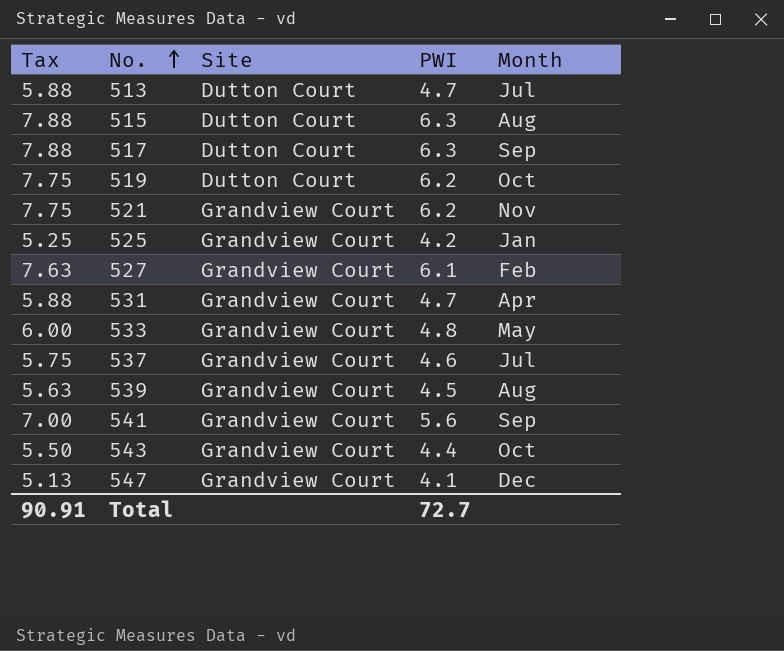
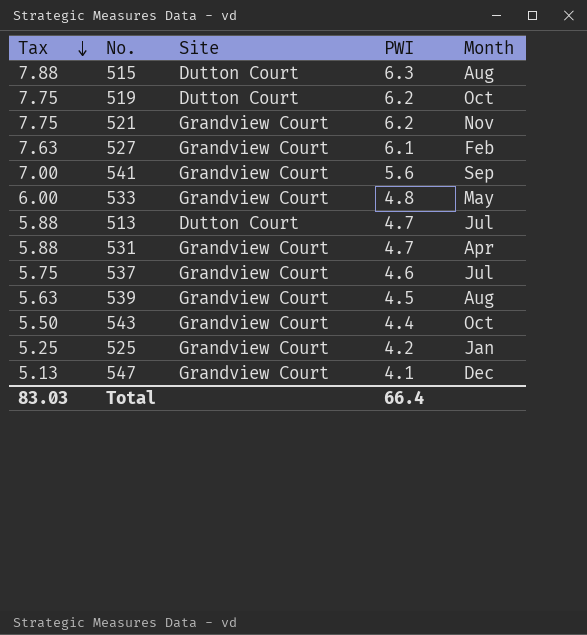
row order: No. ascending -> Tax descending
row 517: 7.88 | Dutton Court | 6.3 | Sep -> none
Total | Tax: 90.91 -> 83.03
Total | PWI: 72.7 -> 66.4

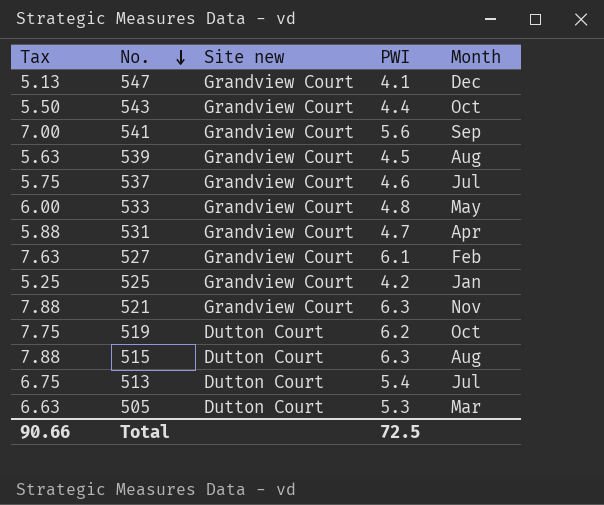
row order: Tax descending -> No. descending
column name: Site -> Site new
521 | Tax: 7.75 -> 7.88
521 | PWI: 6.2 -> 6.3
513 | Tax: 5.88 -> 6.75
513 | PWI: 4.7 -> 5.4
row 505: none -> 6.63 | Dutton Court | 5.3 | Mar
Total | Tax: 83.03 -> 90.66
Total | PWI: 66.4 -> 72.5

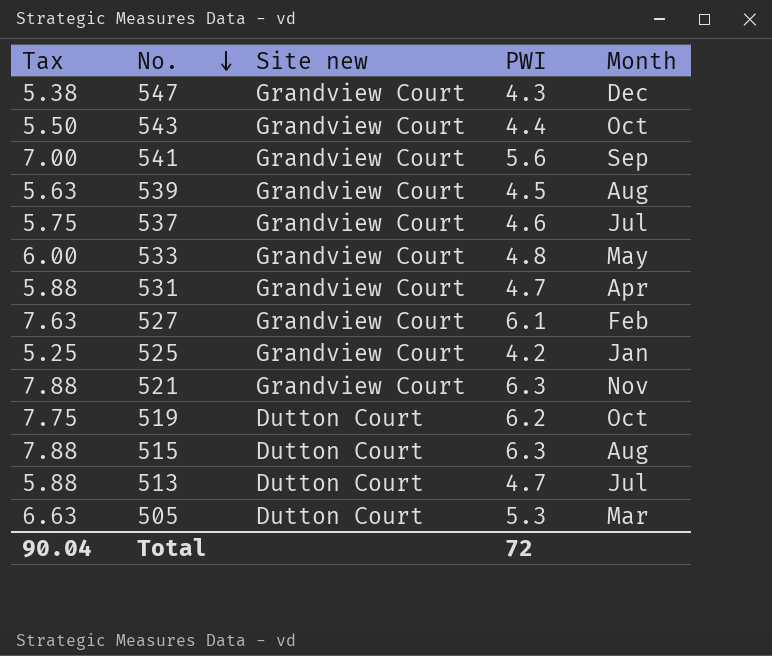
547 | Tax: 5.13 -> 5.38
547 | PWI: 4.1 -> 4.3
513 | Tax: 6.75 -> 5.88
513 | PWI: 5.4 -> 4.7
Total | Tax: 90.66 -> 90.04
Total | PWI: 72.5 -> 72

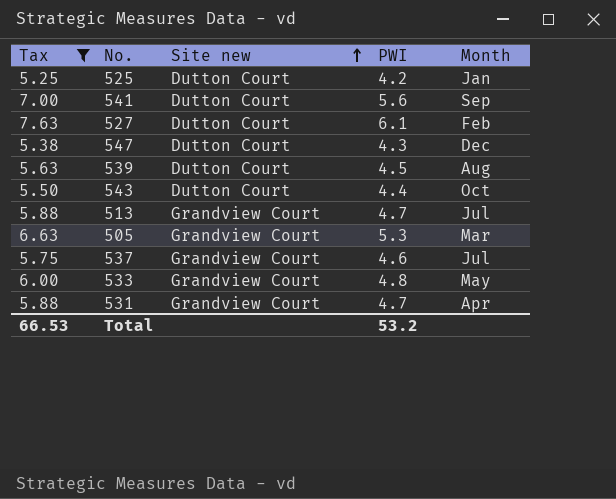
filter: none -> Tax <= 7.63
row order: No. descending -> Site new ascending
525 | Site new: Grandview Court -> Dutton Court
541 | Site new: Grandview Court -> Dutton Court
527 | Site new: Grandview Court -> Dutton Court
547 | Site new: Grandview Court -> Dutton Court
539 | Site new: Grandview Court -> Dutton Court
543 | Site new: Grandview Court -> Dutton Court
513 | Site new: Dutton Court -> Grandview Court
505 | Site new: Dutton Court -> Grandview Court
Total | Tax: 90.04 -> 66.53
Total | PWI: 72 -> 53.2

